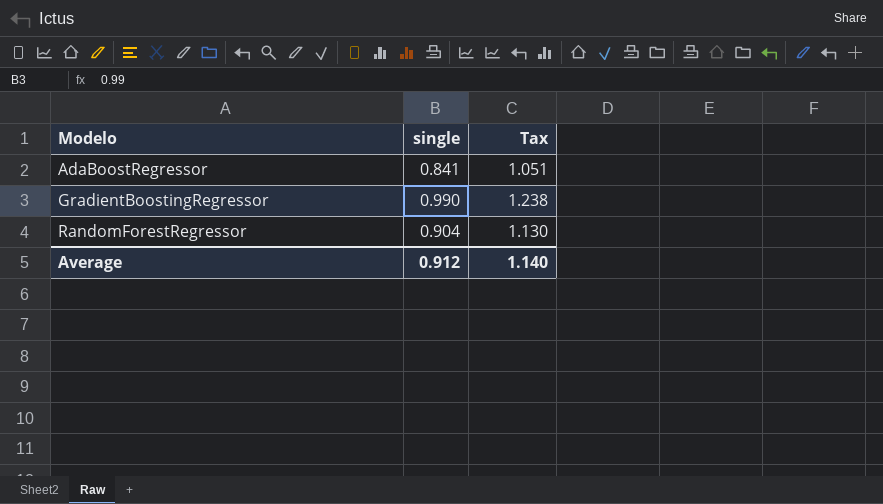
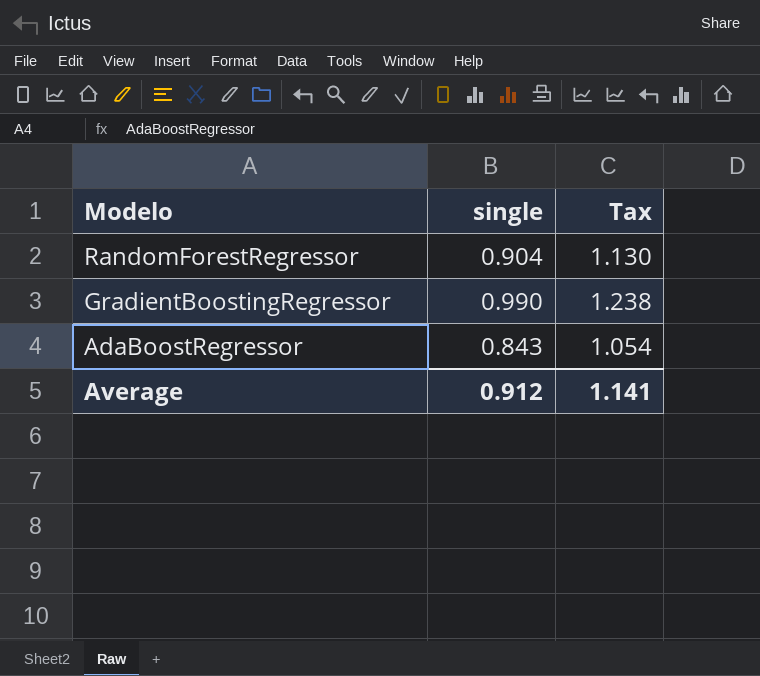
row order: Modelo ascending -> Modelo descending
AdaBoostRegressor | single: 0.841 -> 0.843
AdaBoostRegressor | Tax: 1.051 -> 1.054
Average | Tax: 1.140 -> 1.141

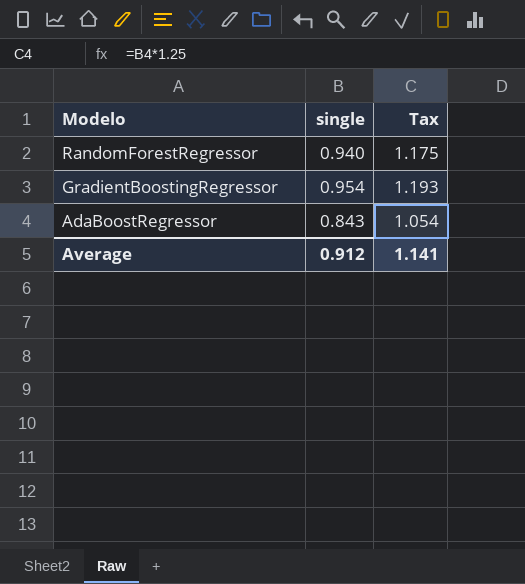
RandomForestRegressor | single: 0.904 -> 0.940
RandomForestRegressor | Tax: 1.130 -> 1.175
GradientBoostingRegressor | single: 0.990 -> 0.954
GradientBoostingRegressor | Tax: 1.238 -> 1.193

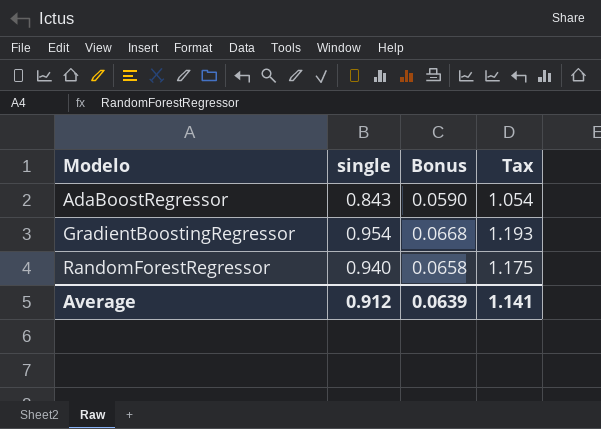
row order: Modelo descending -> Modelo ascending
column Bonus | formula: none -> [single] * 0.07

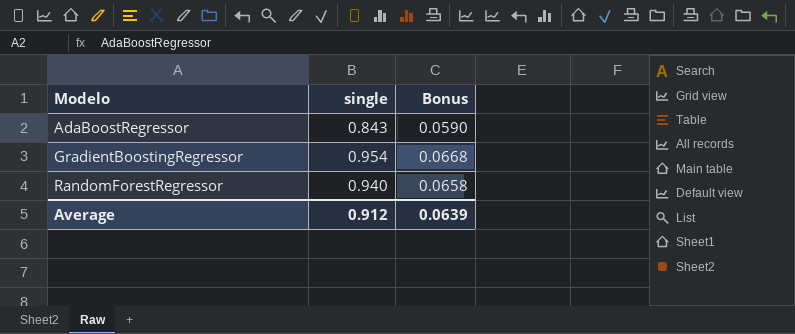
column Tax | formula: [single] * 1.25 -> none

